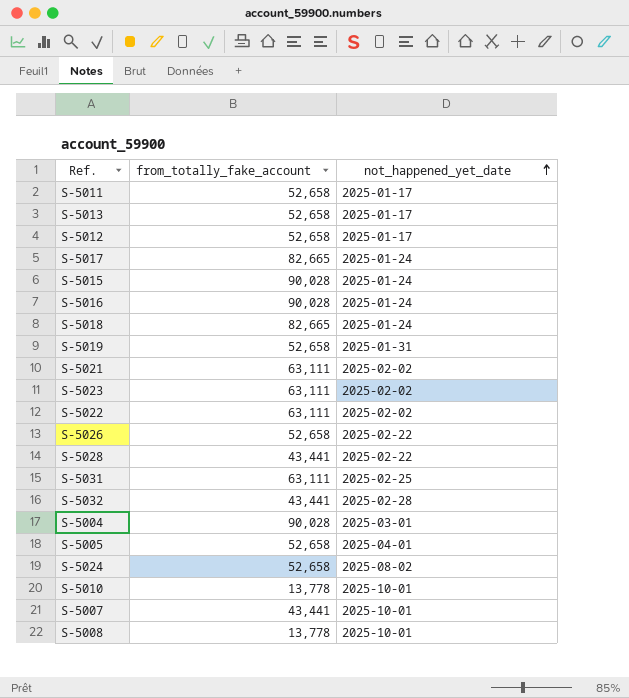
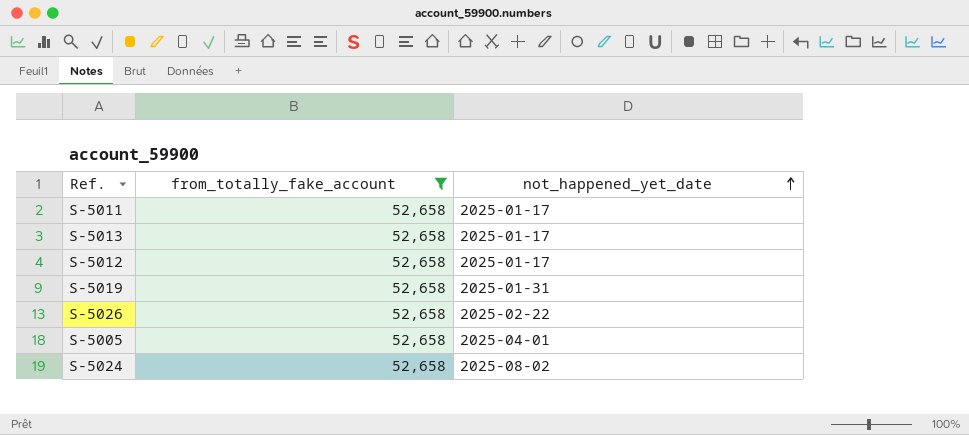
filter: none -> from_totally_fake_account = 52,658

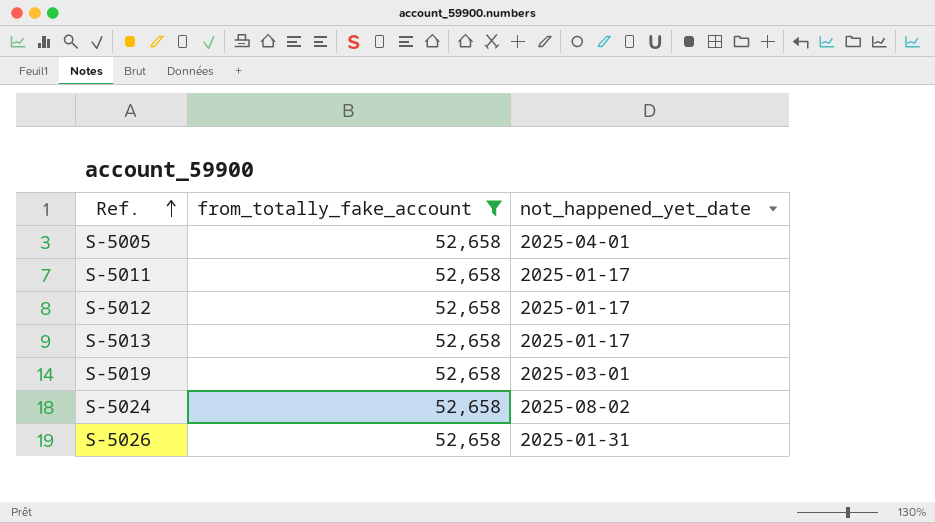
row order: not_happened_yet_date ascending -> Ref. ascending
S-5019 | not_happened_yet_date: 2025-01-31 -> 2025-03-01
S-5026 | not_happened_yet_date: 2025-02-22 -> 2025-01-31

